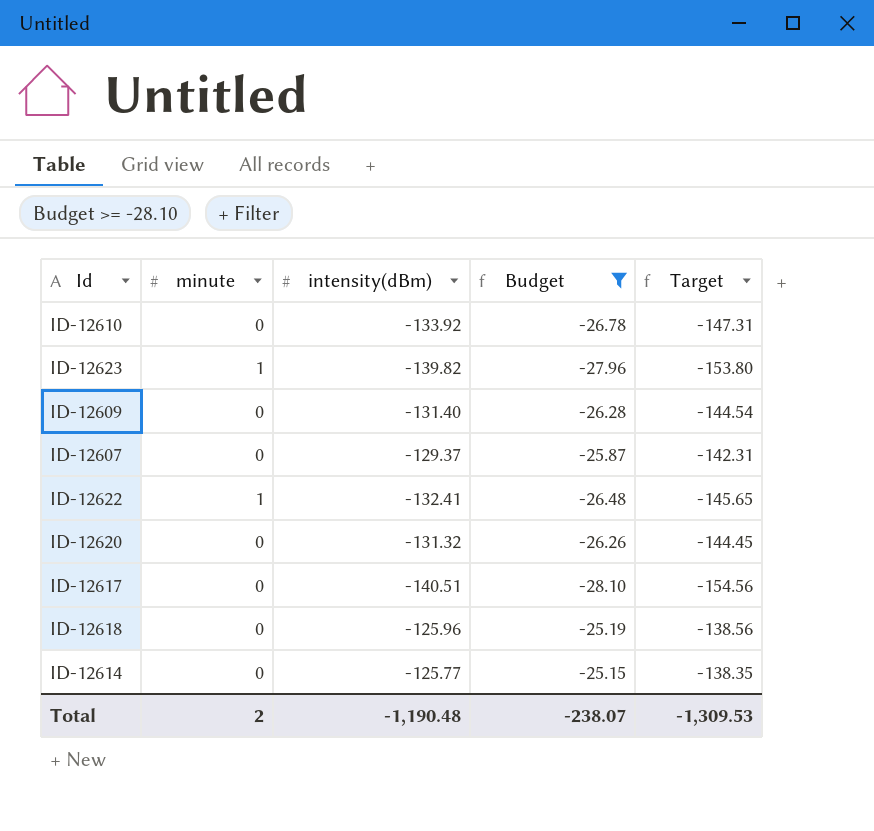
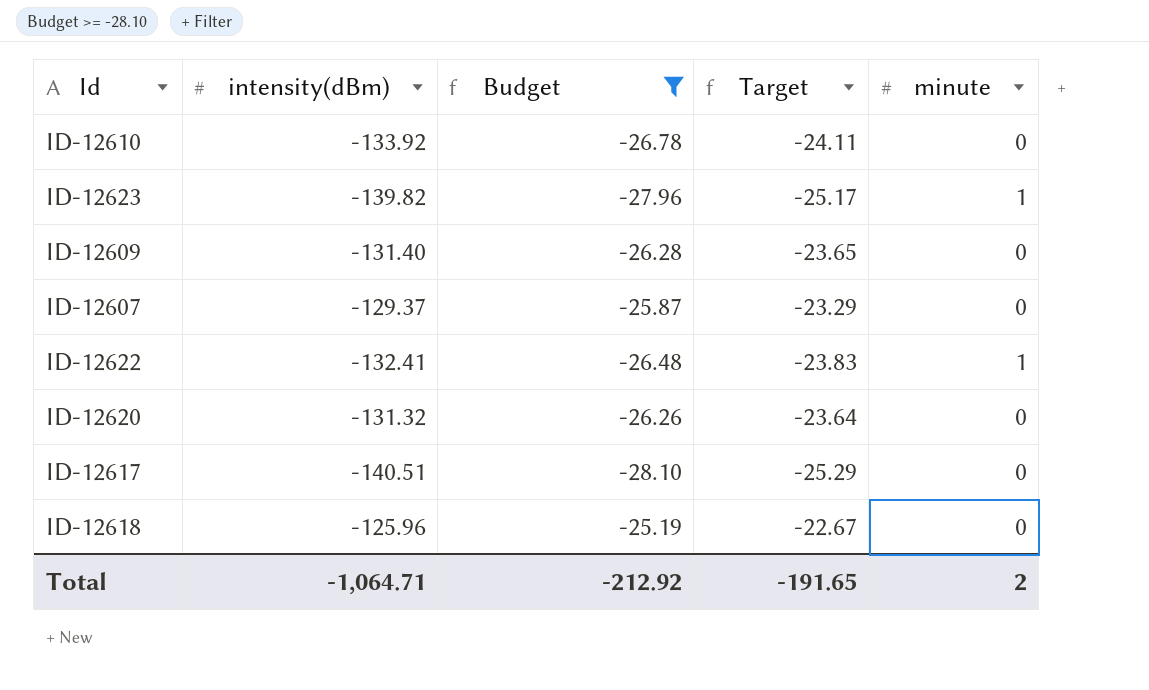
column Target | formula: [intensity(dBm)] * 1.1 -> [intensity(dBm)] * 0.18
column minute | position: 2 -> 5
row ID-12614: 0 | -125.77 | -25.15 | -138.35 -> none
Total | intensity(dBm): -1,190.48 -> -1,064.71
Total | Budget: -238.07 -> -212.92
Total | Target: -1,309.53 -> -191.65

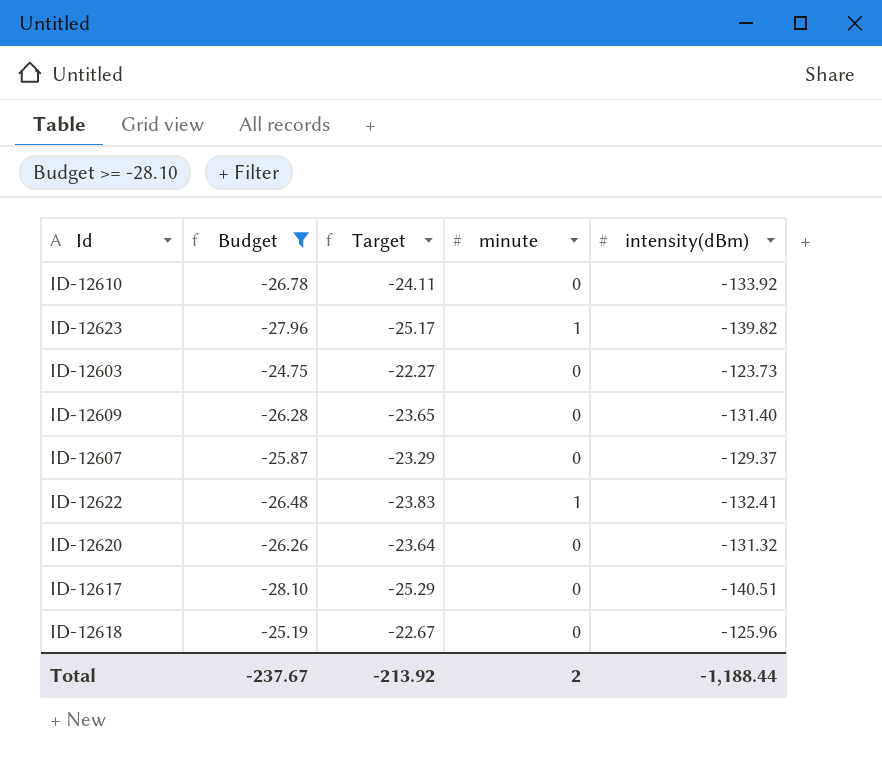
column intensity(dBm) | position: 2 -> 5
row ID-12603: none -> -24.75 | -22.27 | 0 | -123.73
Total | Budget: -212.92 -> -237.67
Total | Target: -191.65 -> -213.92
Total | intensity(dBm): -1,064.71 -> -1,188.44

